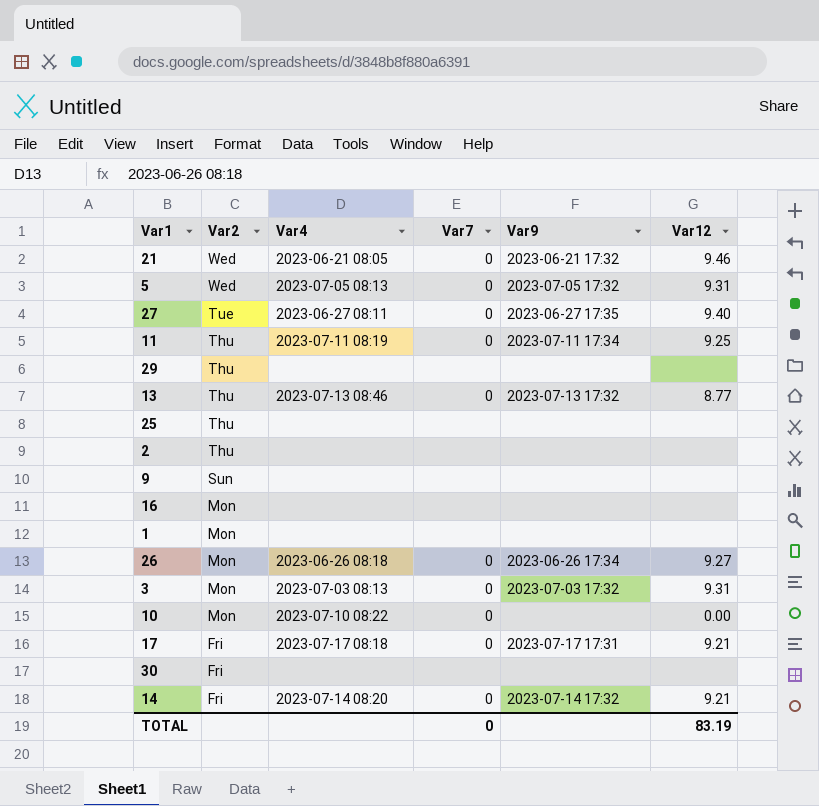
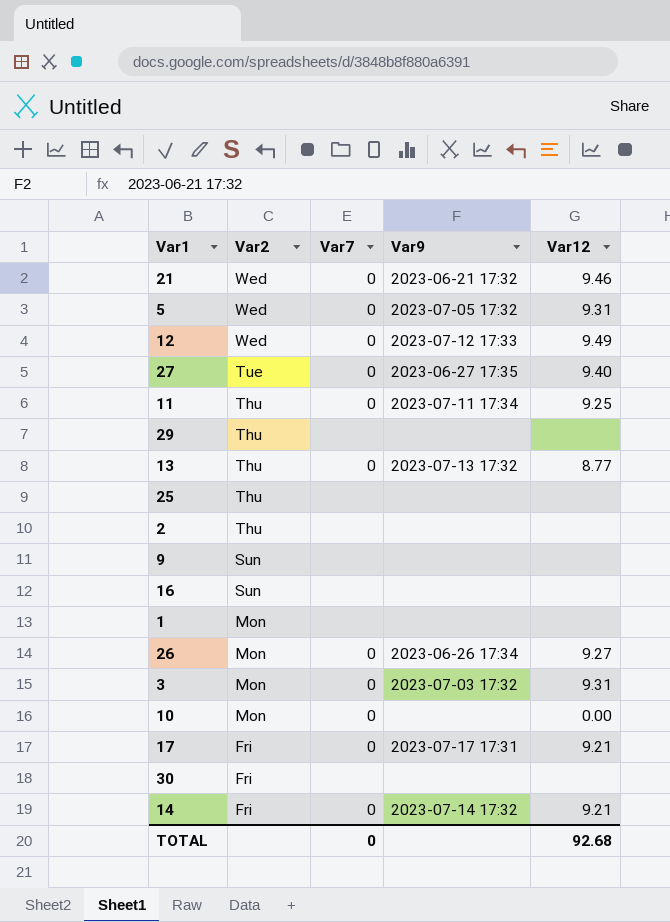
column Var4 | position: 3 -> none
row 12: none -> Wed | 0 | 2023-07-12 17:33 | 9.49
16 | Var2: Mon -> Sun
TOTAL | Var12: 83.19 -> 92.68

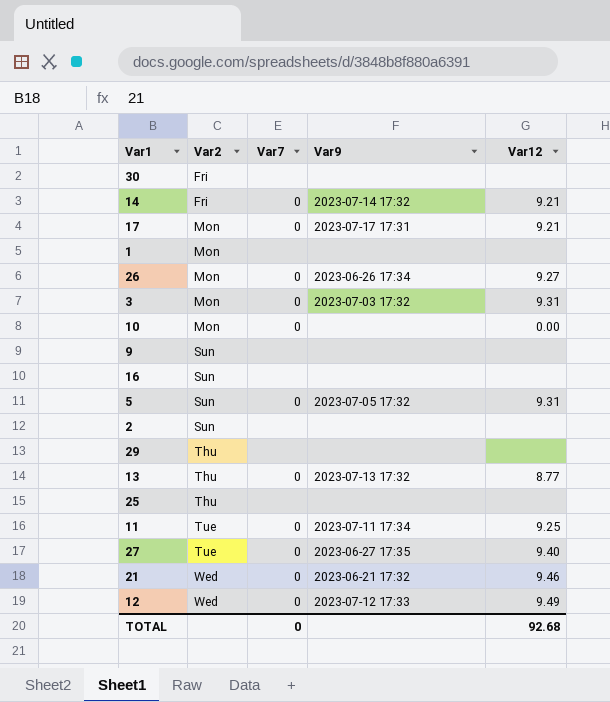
row order: Var2 descending -> Var2 ascending
17 | Var2: Fri -> Mon
5 | Var2: Wed -> Sun
2 | Var2: Thu -> Sun
11 | Var2: Thu -> Tue

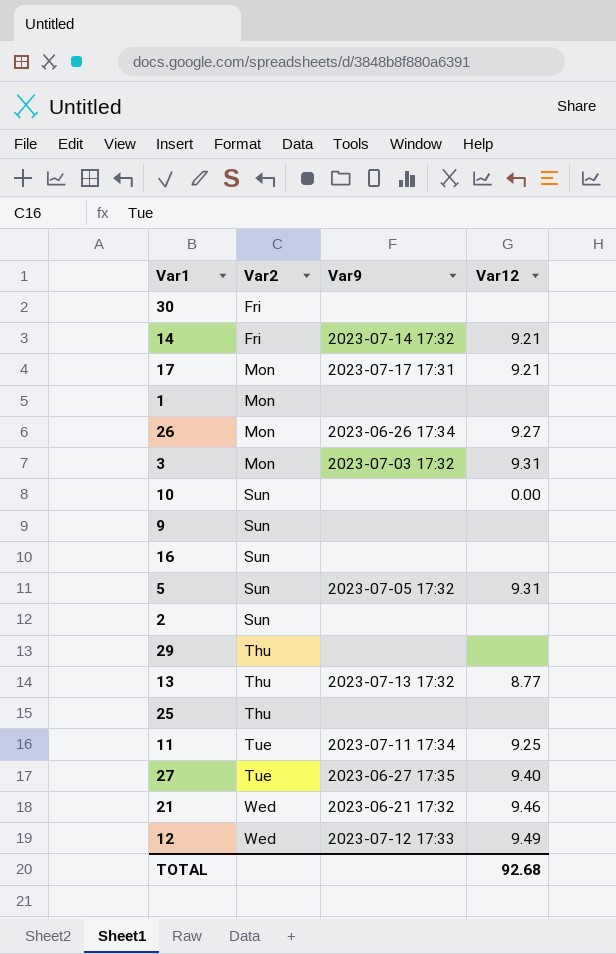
column Var7 | position: 3 -> none
10 | Var2: Mon -> Sun

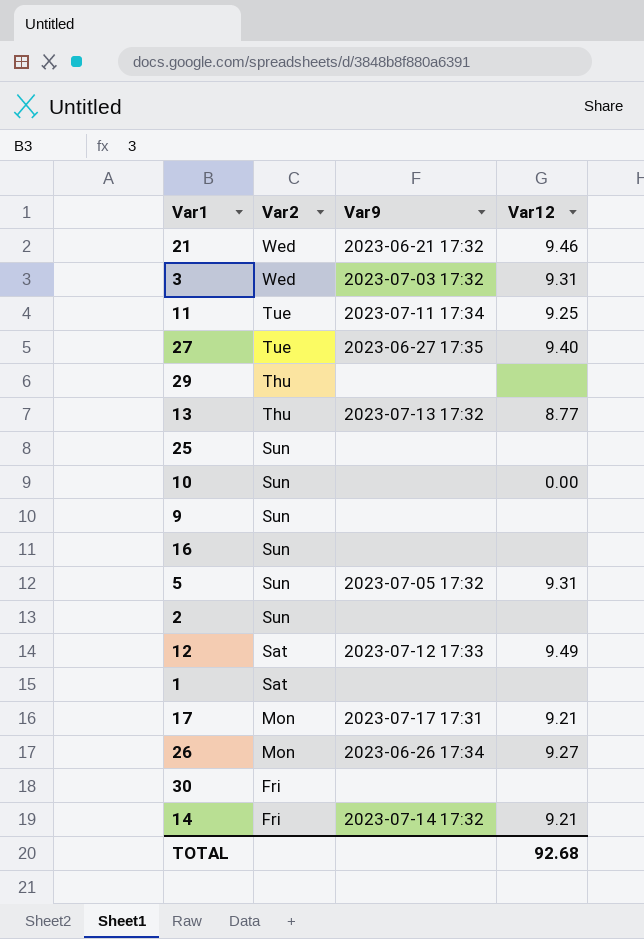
row order: Var2 ascending -> Var2 descending
3 | Var2: Mon -> Wed
25 | Var2: Thu -> Sun
12 | Var2: Wed -> Sat
1 | Var2: Mon -> Sat

